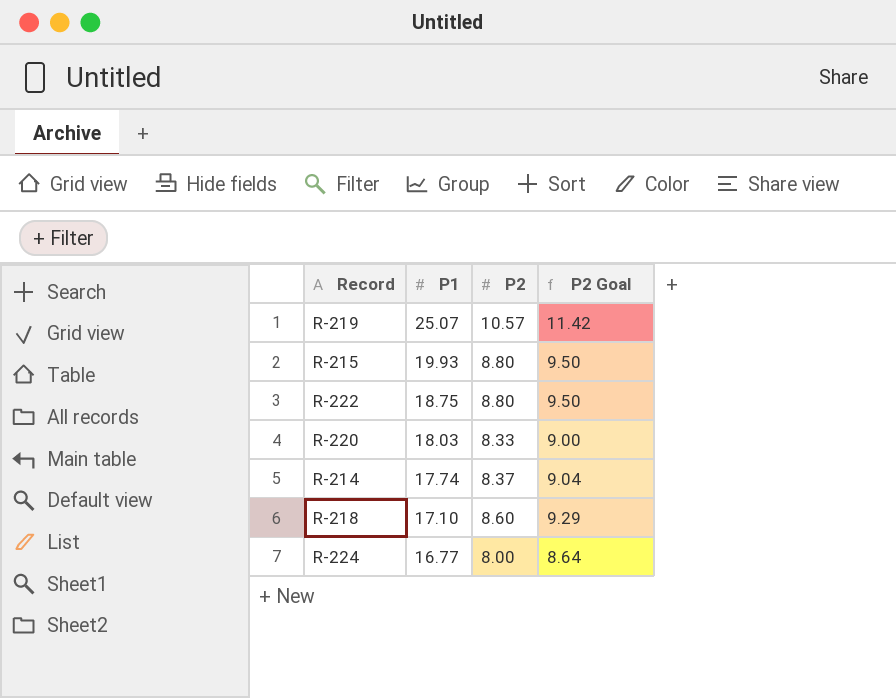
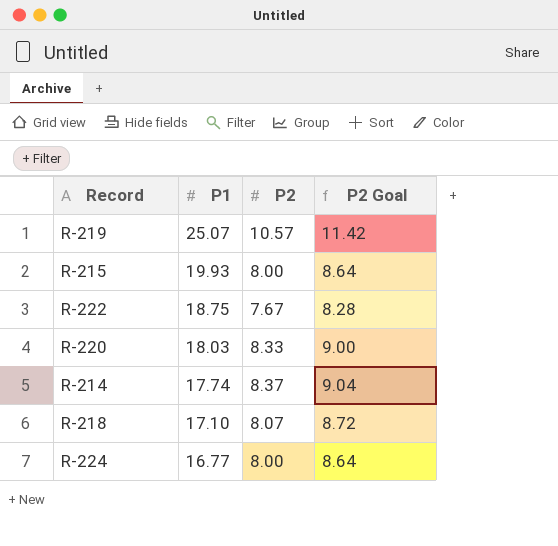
R-215 | P2: 8.80 -> 8.00
R-215 | P2 Goal: 9.50 -> 8.64
R-222 | P2: 8.80 -> 7.67
R-222 | P2 Goal: 9.50 -> 8.28
R-218 | P2: 8.60 -> 8.07
R-218 | P2 Goal: 9.29 -> 8.72

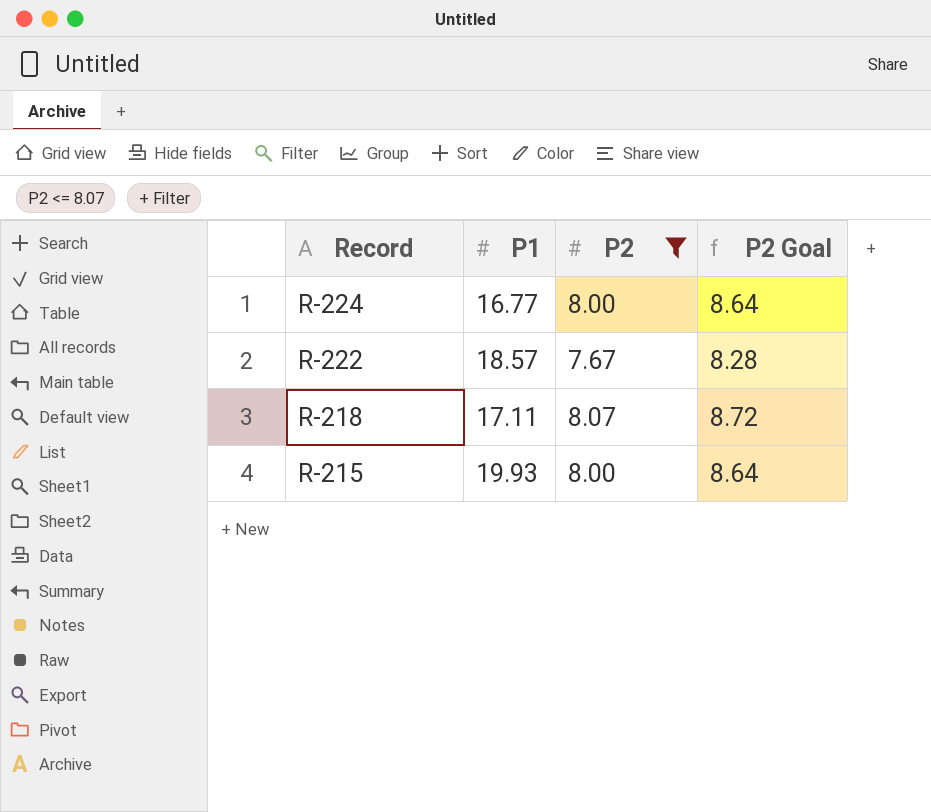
filter: none -> P2 <= 8.07
row order: P1 descending -> Record descending
R-222 | P1: 18.75 -> 18.57
R-218 | P1: 17.10 -> 17.11

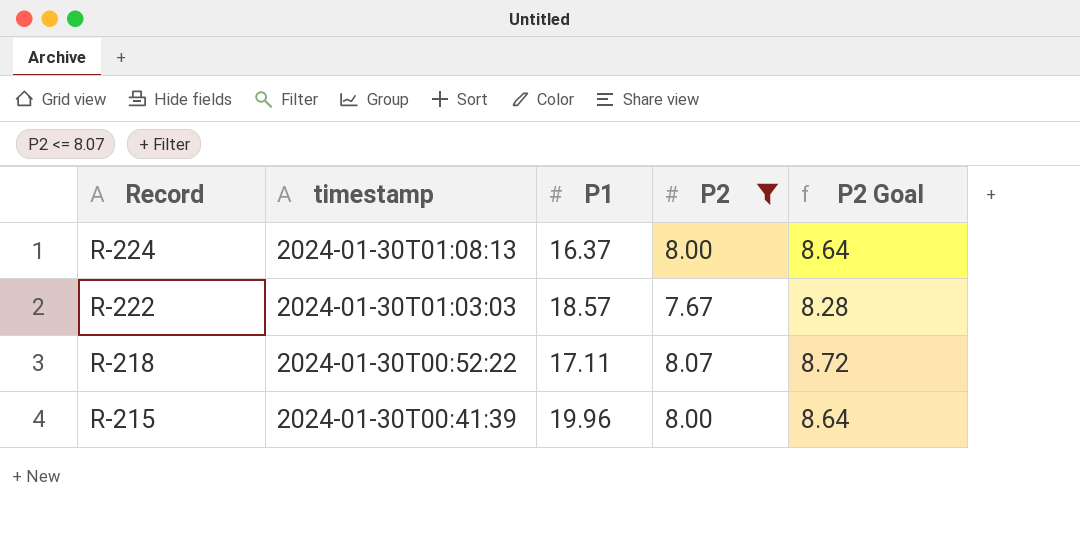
column timestamp | position: none -> 2
R-224 | P1: 16.77 -> 16.37
R-215 | P1: 19.93 -> 19.96

